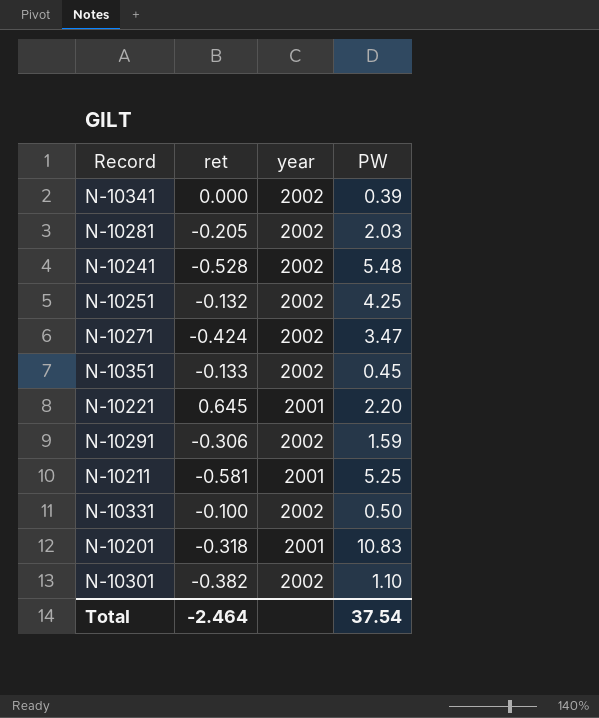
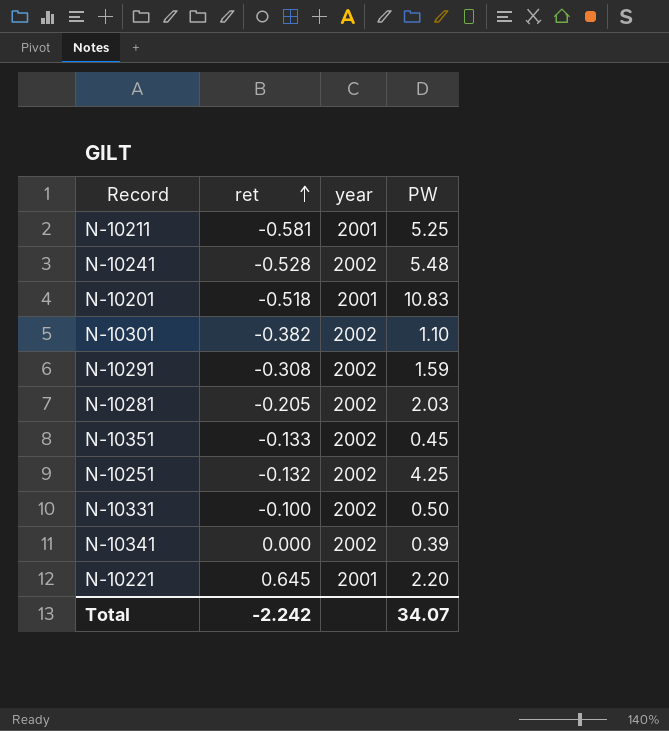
row order: none -> ret ascending
row N-10271: -0.424 | 2002 | 3.47 -> none
N-10201 | ret: -0.318 -> -0.518
N-10291 | ret: -0.306 -> -0.308
Total | ret: -2.464 -> -2.242
Total | PW: 37.54 -> 34.07

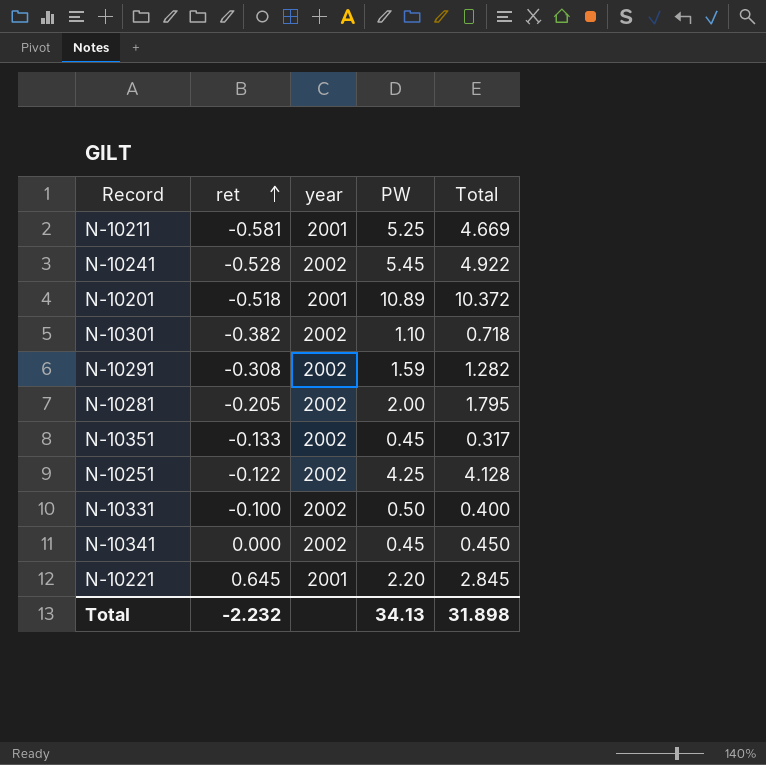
column Total | formula: none -> [ret] + [PW]
N-10241 | PW: 5.48 -> 5.45
N-10201 | PW: 10.83 -> 10.89
N-10281 | PW: 2.03 -> 2.00
N-10251 | ret: -0.132 -> -0.122
N-10341 | PW: 0.39 -> 0.45
Total | ret: -2.242 -> -2.232
Total | PW: 34.07 -> 34.13

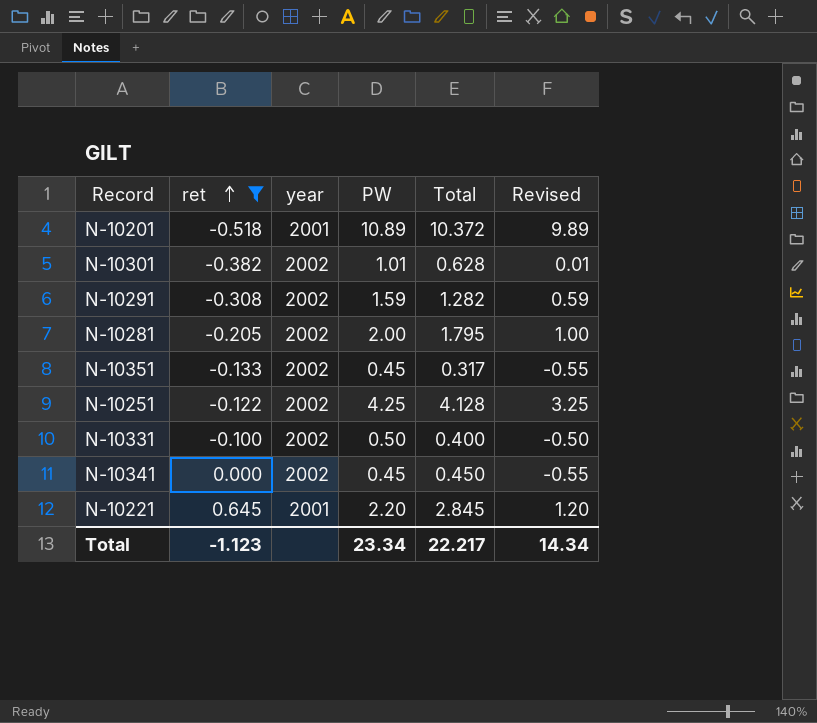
filter: none -> ret >= -0.518
column Revised | formula: none -> [PW] - 1
N-10301 | PW: 1.10 -> 1.01
N-10301 | Total: 0.718 -> 0.628
Total | ret: -2.232 -> -1.123
Total | PW: 34.13 -> 23.34
Total | Total: 31.898 -> 22.217

